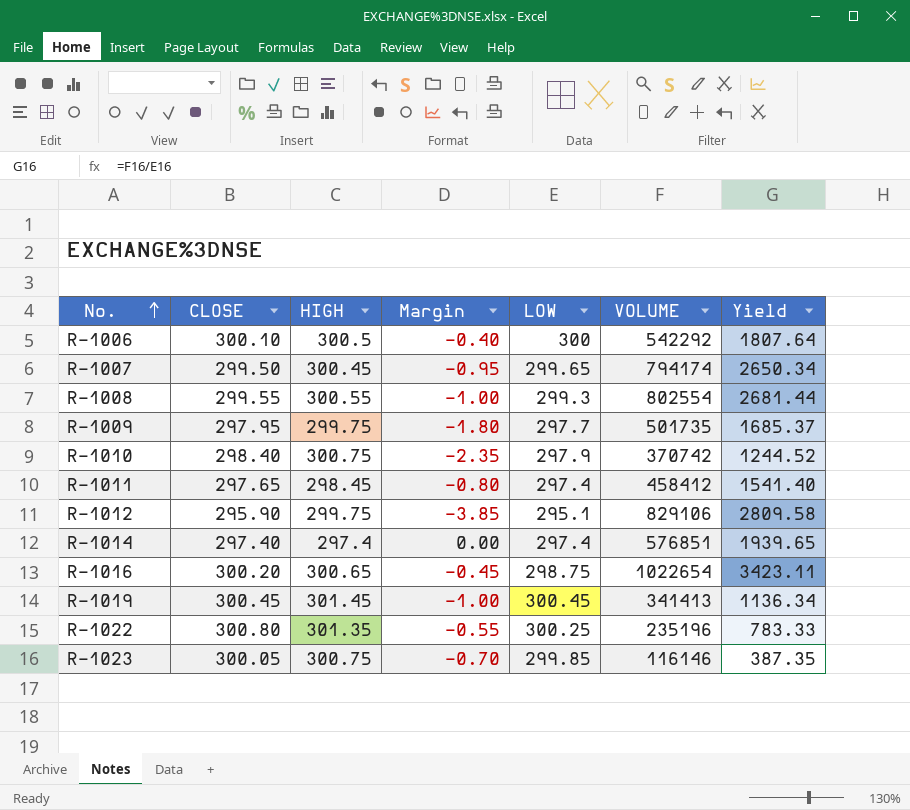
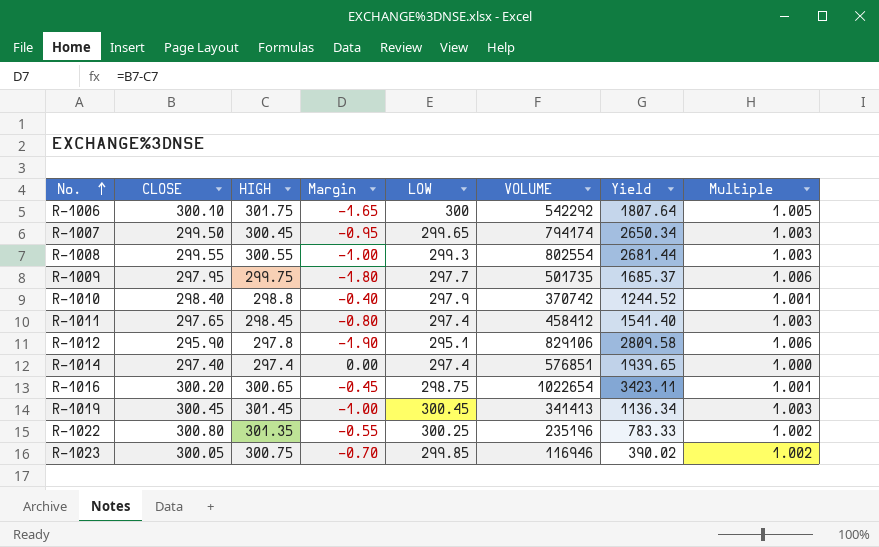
column Multiple | formula: none -> [HIGH] / [CLOSE]
R-1006 | HIGH: 300.5 -> 301.75
R-1006 | Margin: -0.40 -> -1.65
R-1010 | HIGH: 300.75 -> 298.8
R-1010 | Margin: -2.35 -> -0.40
R-1012 | HIGH: 299.75 -> 297.8
R-1012 | Margin: -3.85 -> -1.90
R-1023 | VOLUME: 116146 -> 116946
R-1023 | Yield: 387.35 -> 390.02

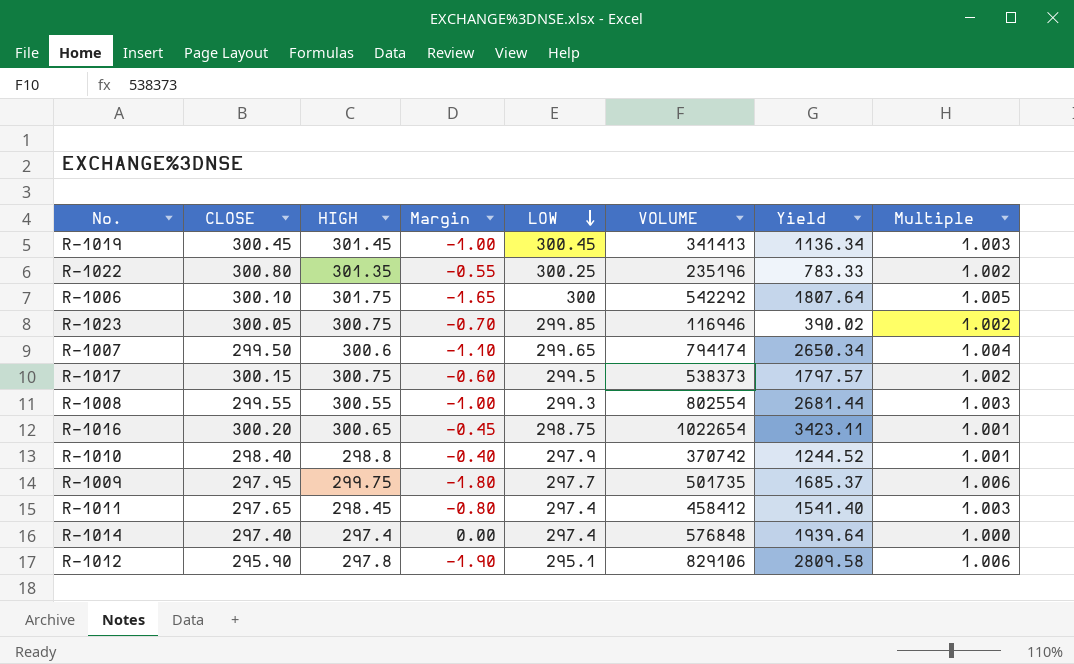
row order: No. ascending -> LOW descending
R-1007 | HIGH: 300.45 -> 300.6
R-1007 | Margin: -0.95 -> -1.10
R-1007 | Multiple: 1.003 -> 1.004
row R-1017: none -> 300.15 | 300.75 | -0.60 | 299.5 | 538373 | 1797.57 | 1.002
R-1014 | VOLUME: 576851 -> 576848
R-1014 | Yield: 1939.65 -> 1939.64

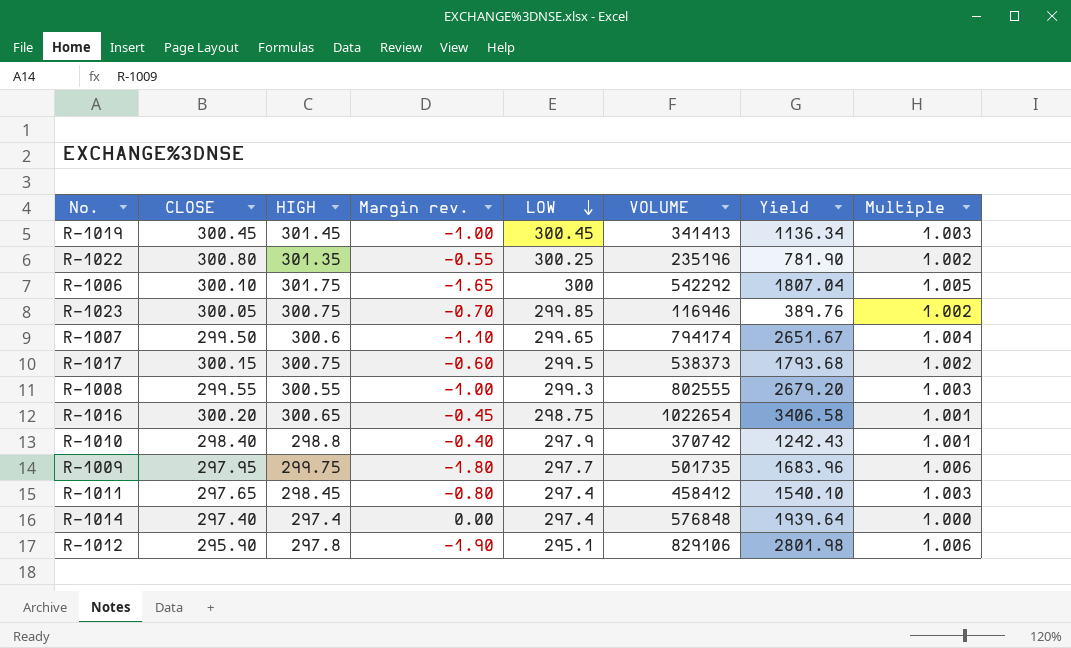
column name: Margin -> Margin rev.
column Yield | formula: [VOLUME] / [LOW] -> [VOLUME] / [CLOSE]
R-1008 | VOLUME: 802554 -> 802555

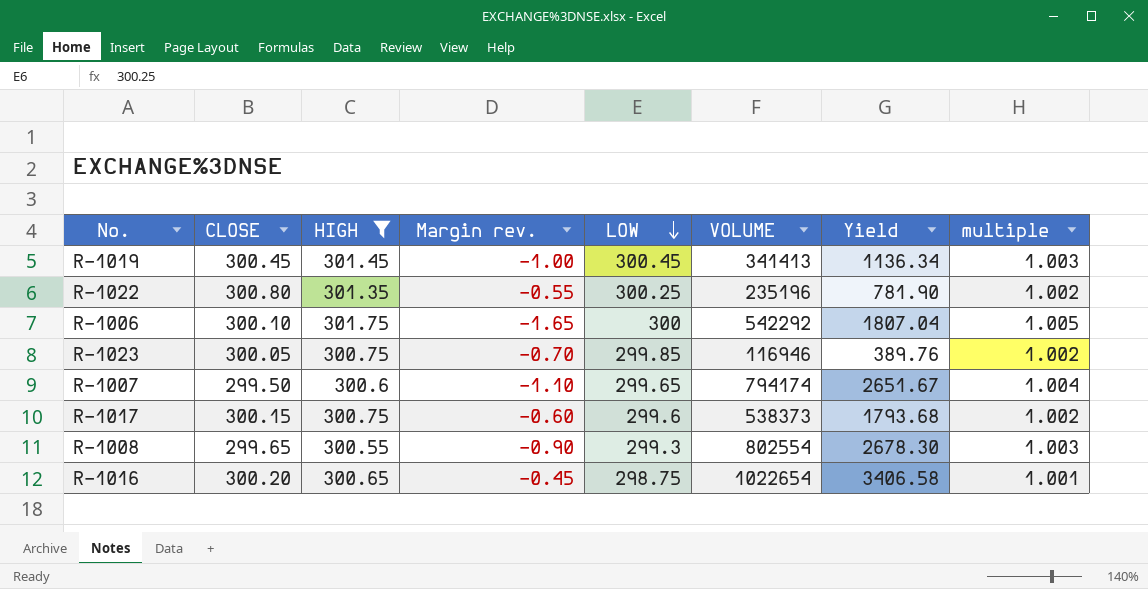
filter: none -> HIGH >= 300.55
column name: Multiple -> multiple
R-1017 | LOW: 299.5 -> 299.6
R-1008 | CLOSE: 299.55 -> 299.65
R-1008 | Margin rev.: -1.00 -> -0.90
R-1008 | VOLUME: 802555 -> 802554
R-1008 | Yield: 2679.20 -> 2678.30

